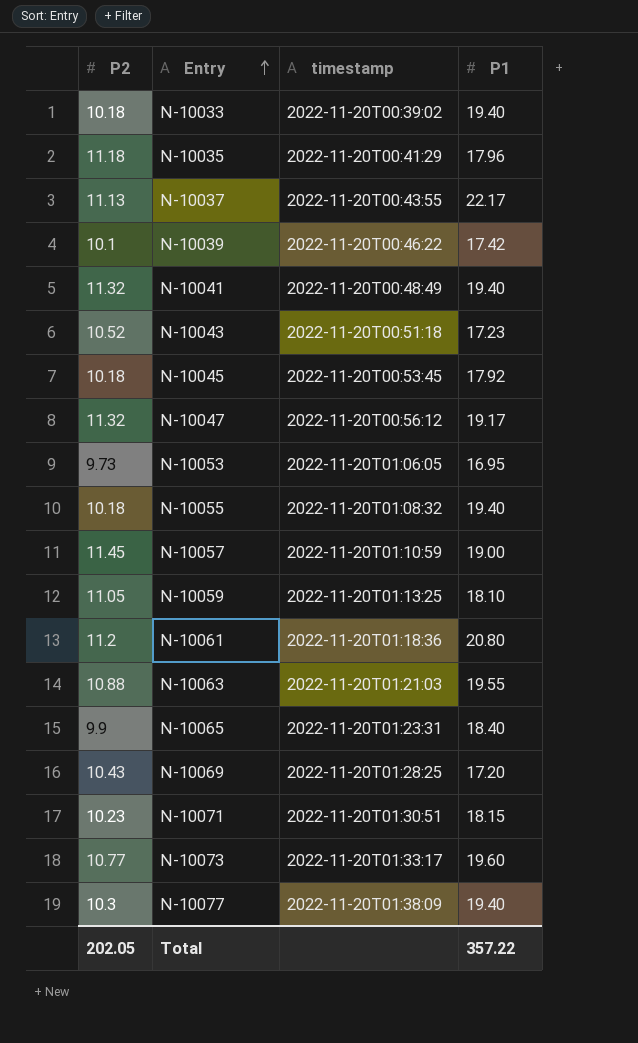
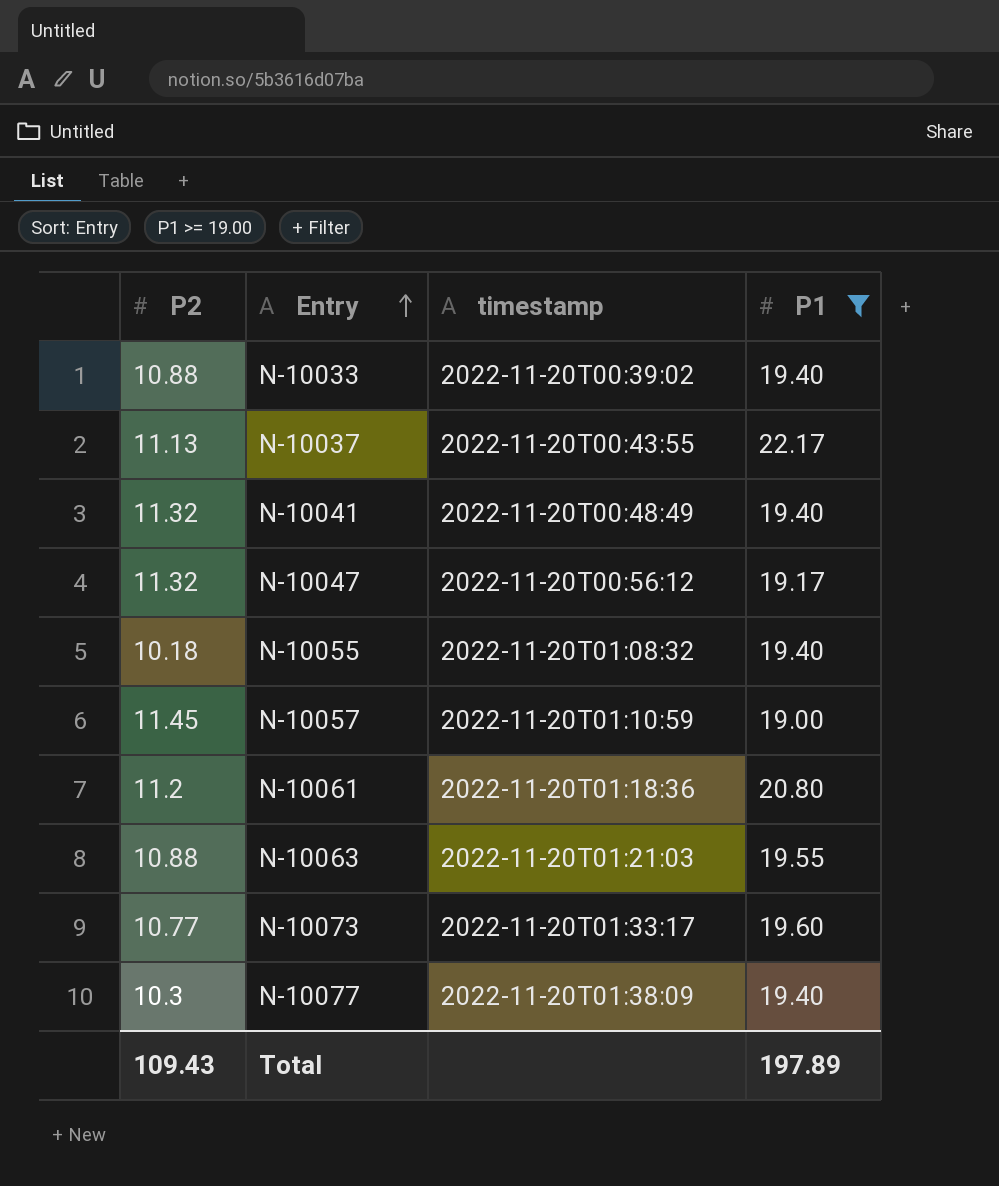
filter: none -> P1 >= 19.00
N-10033 | P2: 10.18 -> 10.88
Total | P2: 202.05 -> 109.43
Total | P1: 357.22 -> 197.89

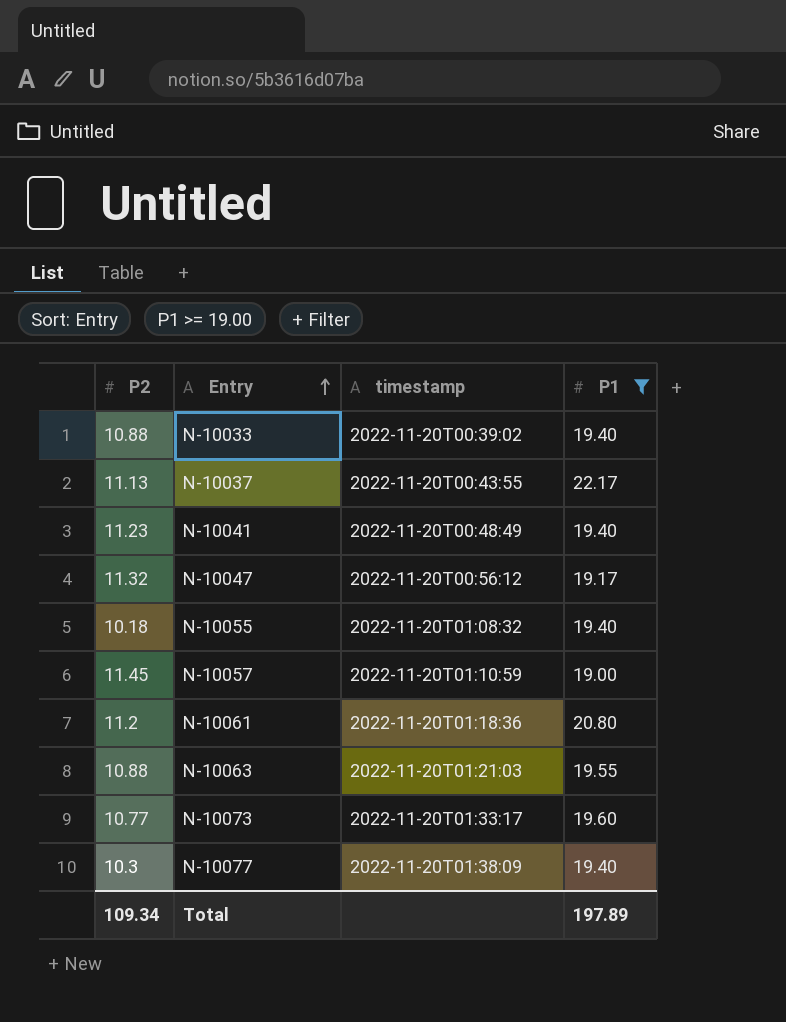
N-10041 | P2: 11.32 -> 11.23
Total | P2: 109.43 -> 109.34

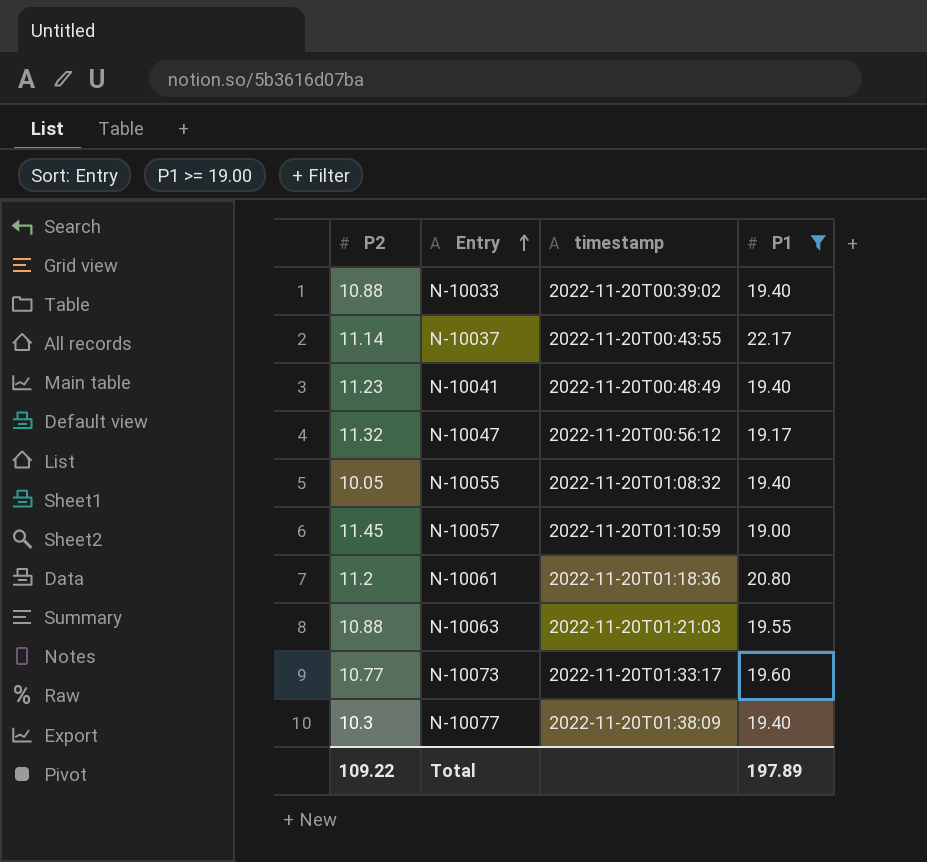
N-10037 | P2: 11.13 -> 11.14
N-10055 | P2: 10.18 -> 10.05
Total | P2: 109.34 -> 109.22

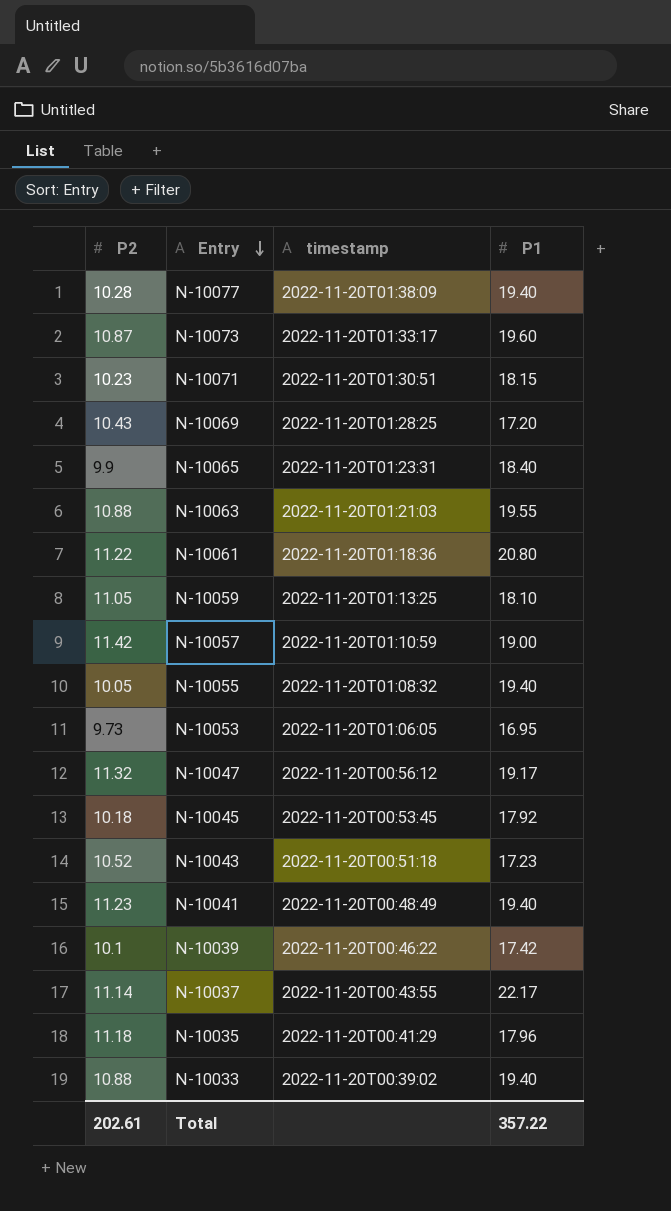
filter: P1 >= 19.00 -> none
row order: Entry ascending -> Entry descending
N-10077 | P2: 10.3 -> 10.28
N-10073 | P2: 10.77 -> 10.87
N-10061 | P2: 11.2 -> 11.22
N-10057 | P2: 11.45 -> 11.42
Total | P2: 109.22 -> 202.61
Total | P1: 197.89 -> 357.22

